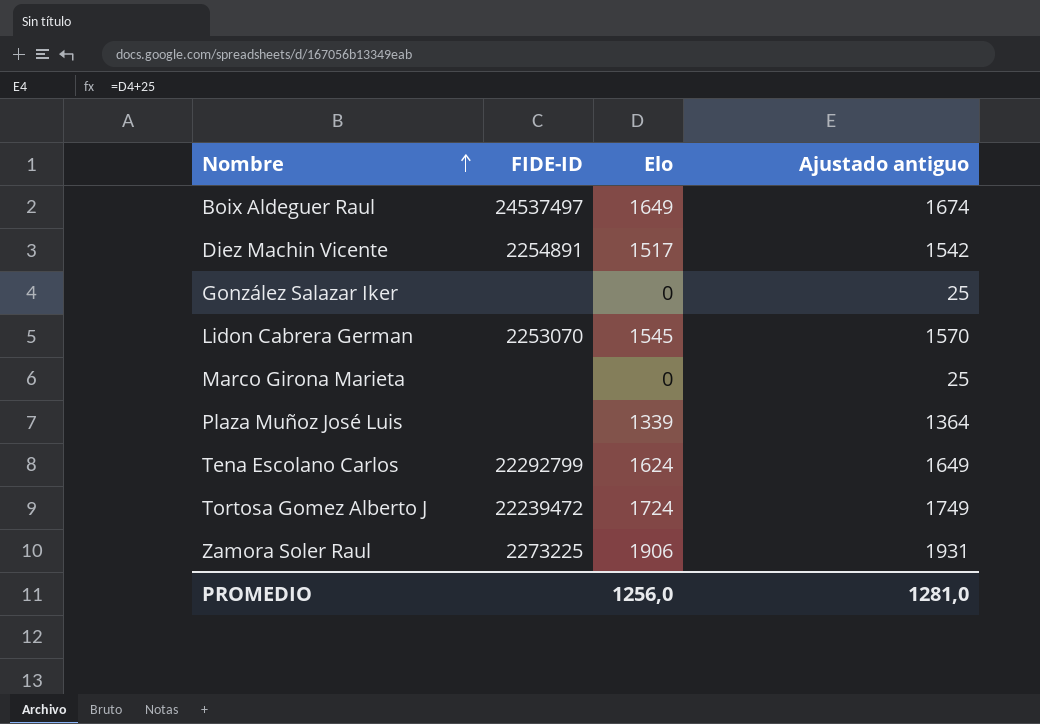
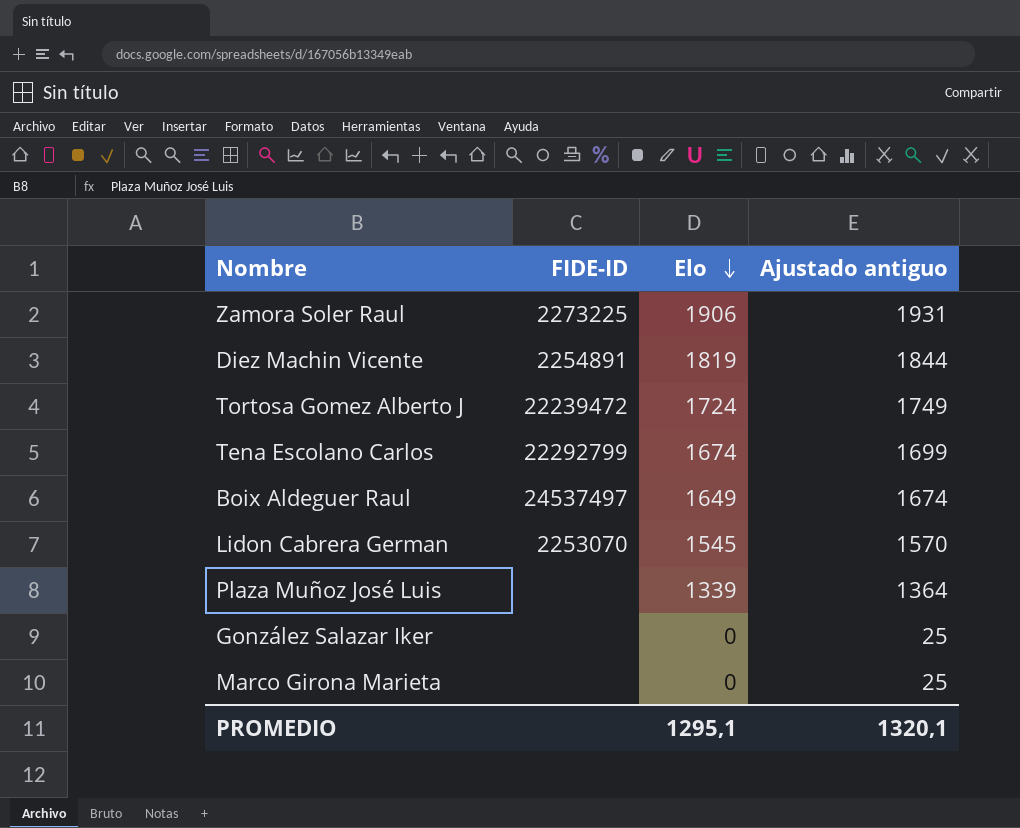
row order: Nombre ascending -> Elo descending
Diez Machin Vicente | Elo: 1517 -> 1819
Diez Machin Vicente | Ajustado antiguo: 1542 -> 1844
Tena Escolano Carlos | Elo: 1624 -> 1674
Tena Escolano Carlos | Ajustado antiguo: 1649 -> 1699
PROMEDIO | Elo: 1256,0 -> 1295,1
PROMEDIO | Ajustado antiguo: 1281,0 -> 1320,1

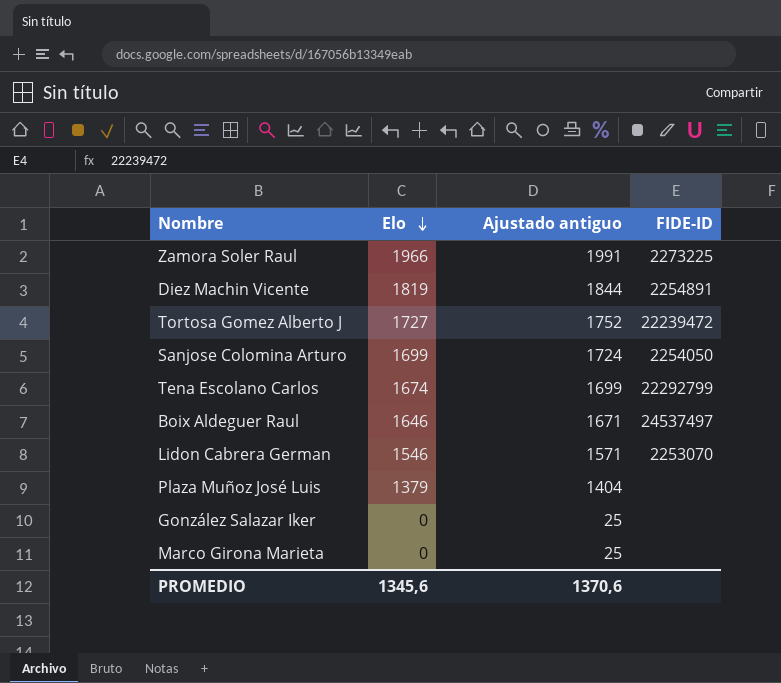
column FIDE-ID | position: 2 -> 4
Zamora Soler Raul | Elo: 1906 -> 1966
Zamora Soler Raul | Ajustado antiguo: 1931 -> 1991
Tortosa Gomez Alberto J | Elo: 1724 -> 1727
Tortosa Gomez Alberto J | Ajustado antiguo: 1749 -> 1752
row Sanjose Colomina Arturo: none -> 1699 | 1724 | 2254050
Boix Aldeguer Raul | Elo: 1649 -> 1646
Boix Aldeguer Raul | Ajustado antiguo: 1674 -> 1671
Lidon Cabrera German | Elo: 1545 -> 1546
Lidon Cabrera German | Ajustado antiguo: 1570 -> 1571
Plaza Muñoz José Luis | Elo: 1339 -> 1379
Plaza Muñoz José Luis | Ajustado antiguo: 1364 -> 1404
PROMEDIO | Elo: 1295,1 -> 1345,6
PROMEDIO | Ajustado antiguo: 1320,1 -> 1370,6

